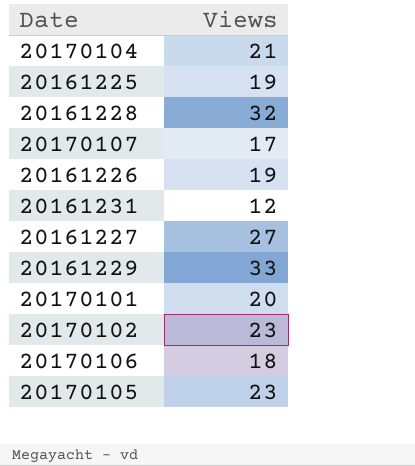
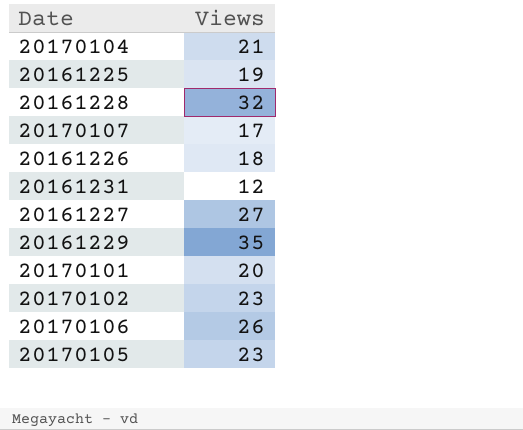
20161226 | Views: 19 -> 18
20161229 | Views: 33 -> 35
20170106 | Views: 18 -> 26

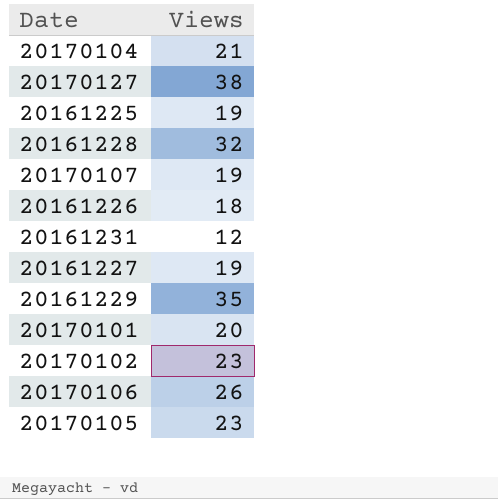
row 20170127: none -> 38
20170107 | Views: 17 -> 19
20161227 | Views: 27 -> 19

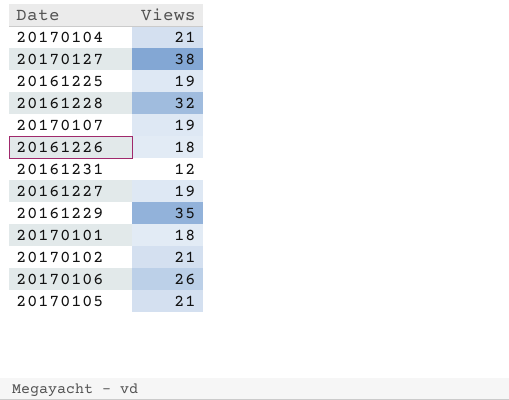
20170101 | Views: 20 -> 18
20170102 | Views: 23 -> 21
20170105 | Views: 23 -> 21

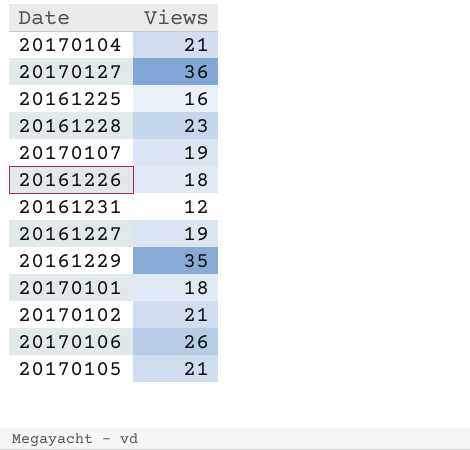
20170127 | Views: 38 -> 36
20161225 | Views: 19 -> 16
20161228 | Views: 32 -> 23

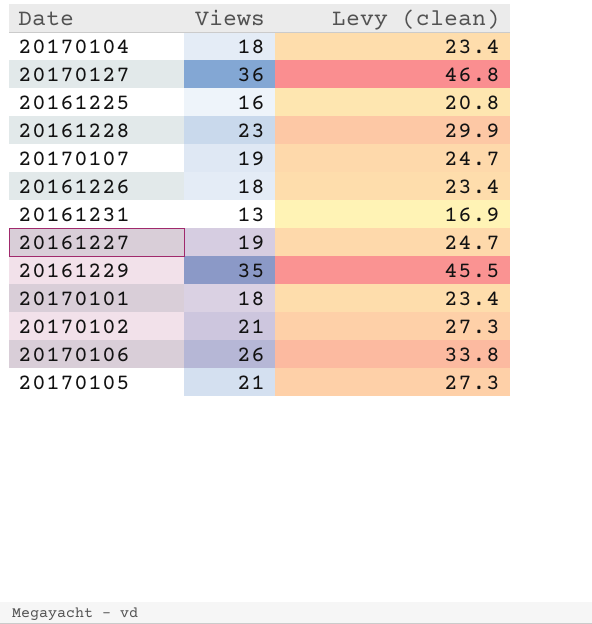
column Levy (clean) | formula: none -> [Views] * 1.3
20170104 | Views: 21 -> 18
20161231 | Views: 12 -> 13

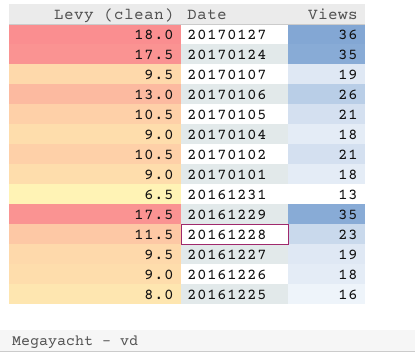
row order: none -> Date descending
column Levy (clean) | formula: [Views] * 1.3 -> [Views] * 0.5
column Levy (clean) | position: 3 -> 1
row 20170124: none -> 17.5 | 35

